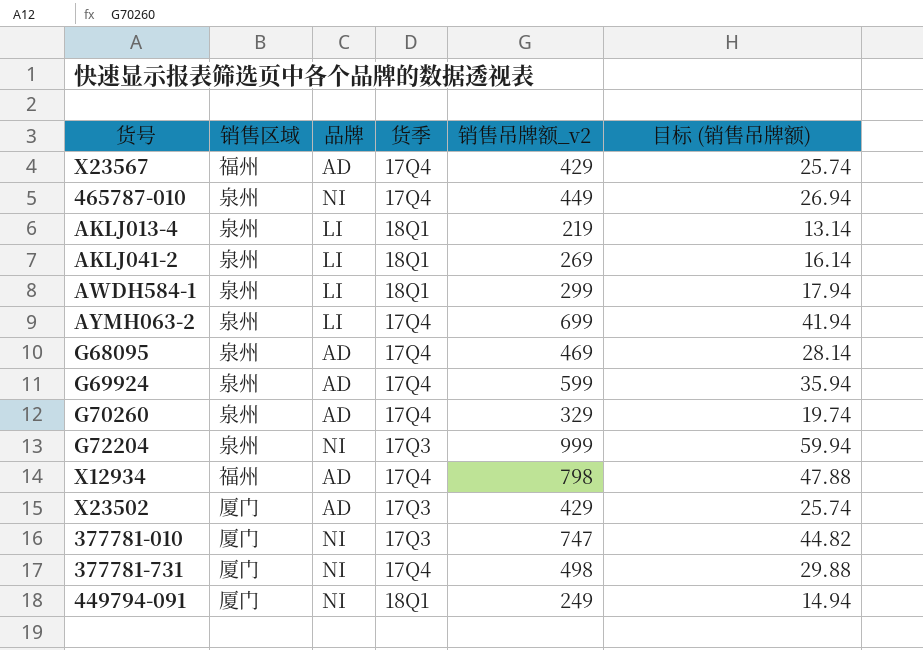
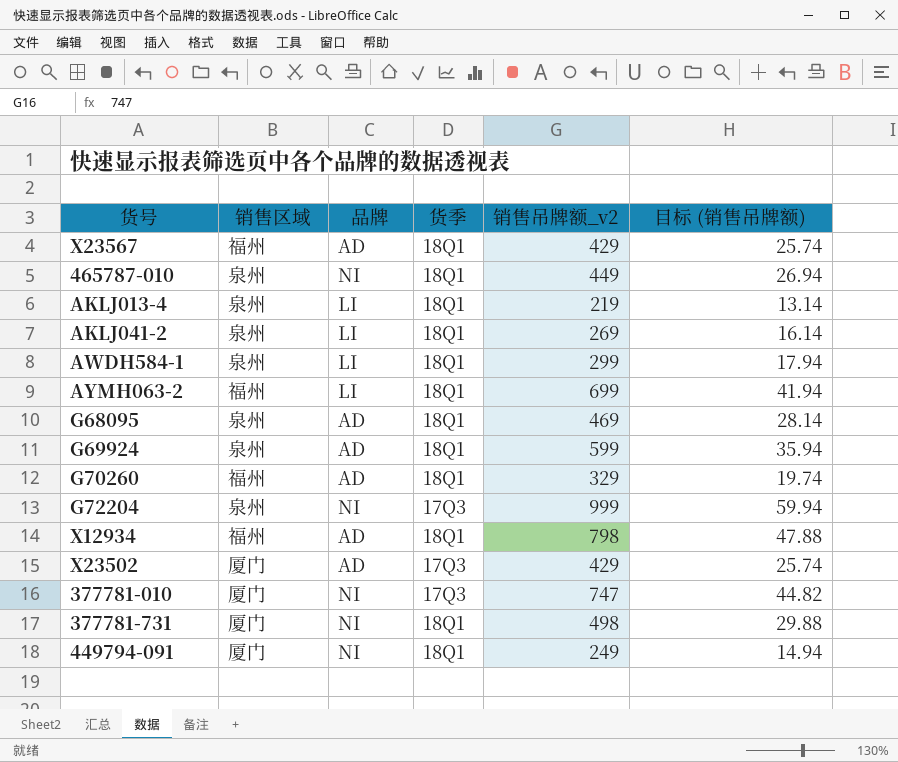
X23567 | 货季: 17Q4 -> 18Q1
465787-010 | 货季: 17Q4 -> 18Q1
AYMH063-2 | 销售区域: 泉州 -> 福州
AYMH063-2 | 货季: 17Q4 -> 18Q1
G68095 | 货季: 17Q4 -> 18Q1
G69924 | 货季: 17Q4 -> 18Q1
G70260 | 销售区域: 泉州 -> 福州
G70260 | 货季: 17Q4 -> 18Q1
X12934 | 货季: 17Q4 -> 18Q1
377781-731 | 货季: 17Q4 -> 18Q1

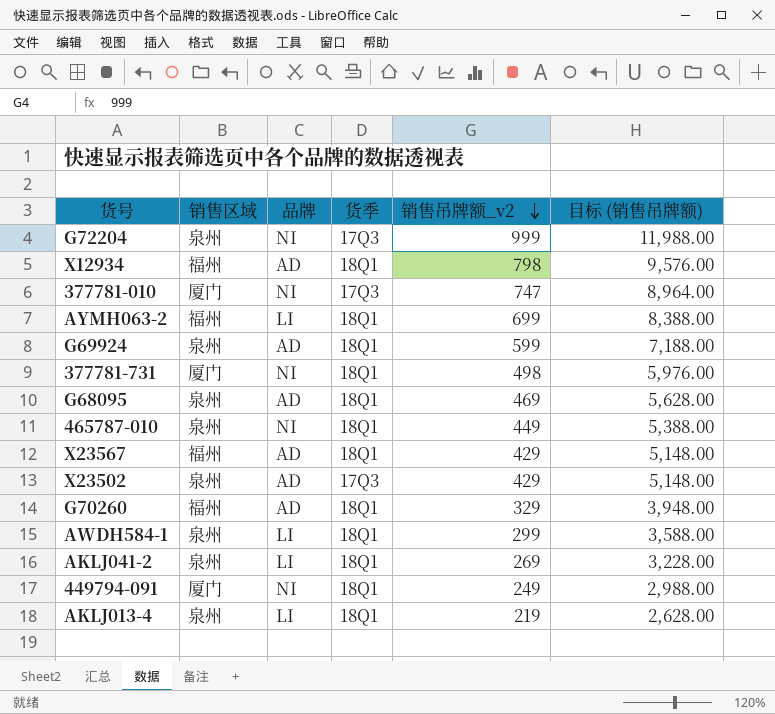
row order: none -> 销售吊牌额_v2 descending
column 目标 (销售吊牌额) | formula: [销售吊牌额_v2] * 0.06 -> [销售吊牌额_v2] * 12
X23502 | 销售区域: 厦门 -> 泉州

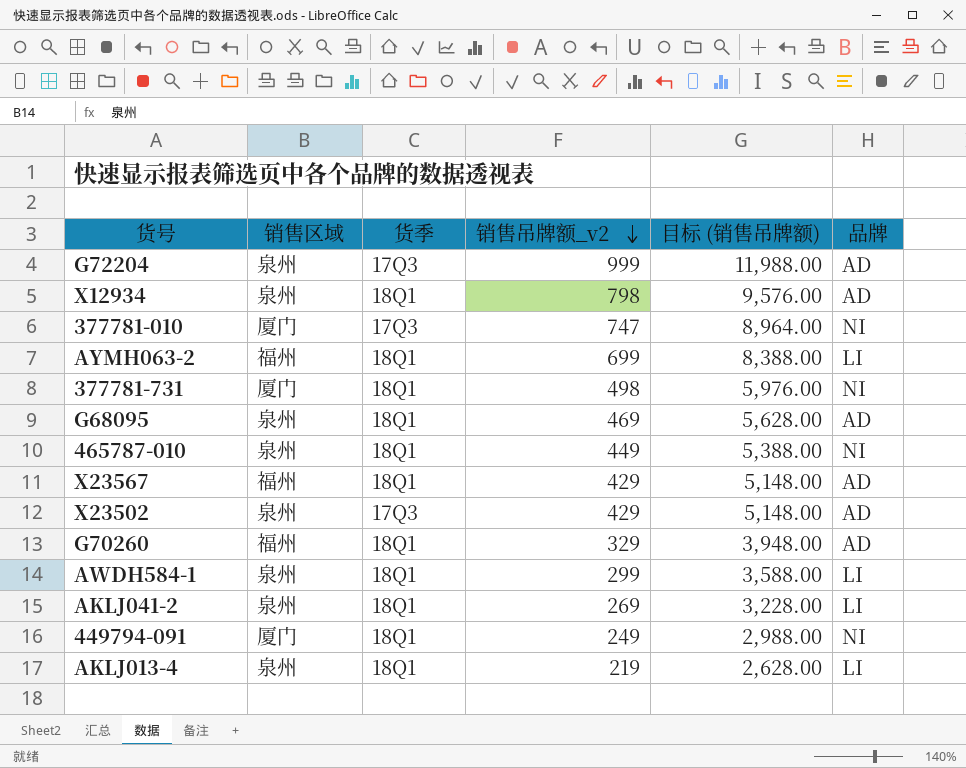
column 品牌 | position: 3 -> 6
row G69924: 泉州 | AD | 18Q1 | 599 | 7,188.00 -> none
G72204 | 品牌: NI -> AD
X12934 | 销售区域: 福州 -> 泉州

